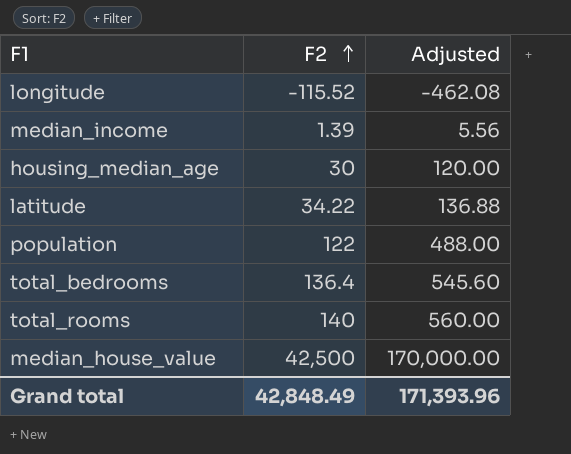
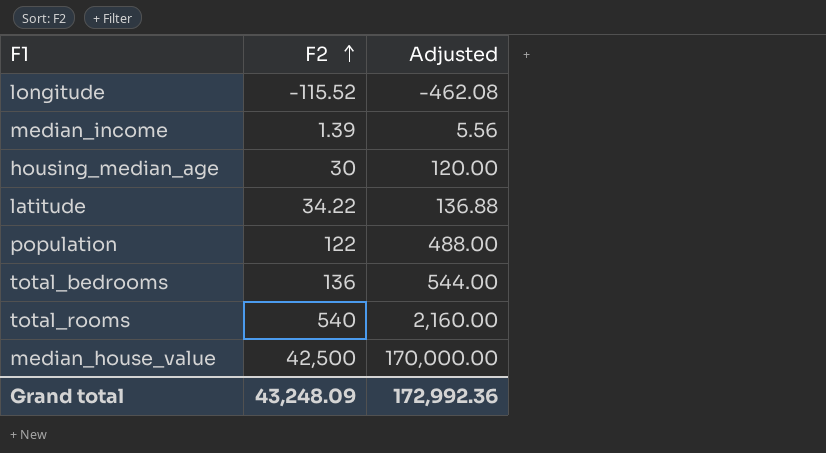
total_bedrooms | F2: 136.4 -> 136
total_bedrooms | Adjusted: 545.60 -> 544.00
total_rooms | F2: 140 -> 540
total_rooms | Adjusted: 560.00 -> 2,160.00
Grand total | F2: 42,848.49 -> 43,248.09
Grand total | Adjusted: 171,393.96 -> 172,992.36

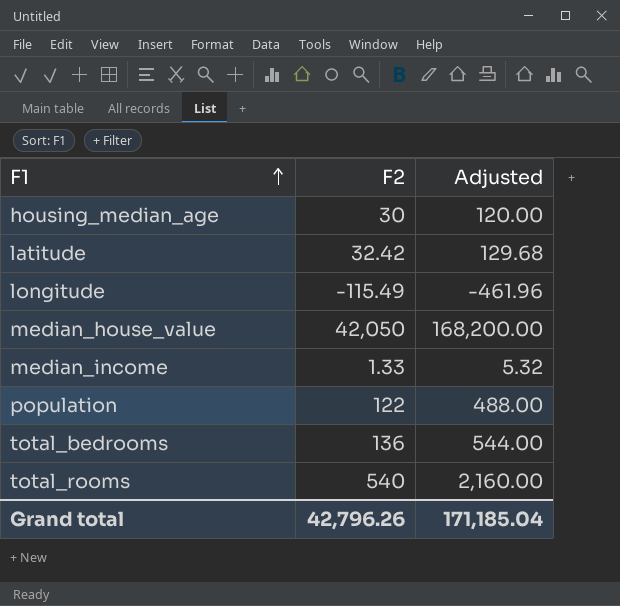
row order: F2 ascending -> F1 ascending
latitude | F2: 34.22 -> 32.42
latitude | Adjusted: 136.88 -> 129.68
longitude | F2: -115.52 -> -115.49
longitude | Adjusted: -462.08 -> -461.96
median_house_value | F2: 42,500 -> 42,050
median_house_value | Adjusted: 170,000.00 -> 168,200.00
median_income | F2: 1.39 -> 1.33
median_income | Adjusted: 5.56 -> 5.32
Grand total | F2: 43,248.09 -> 42,796.26
Grand total | Adjusted: 172,992.36 -> 171,185.04

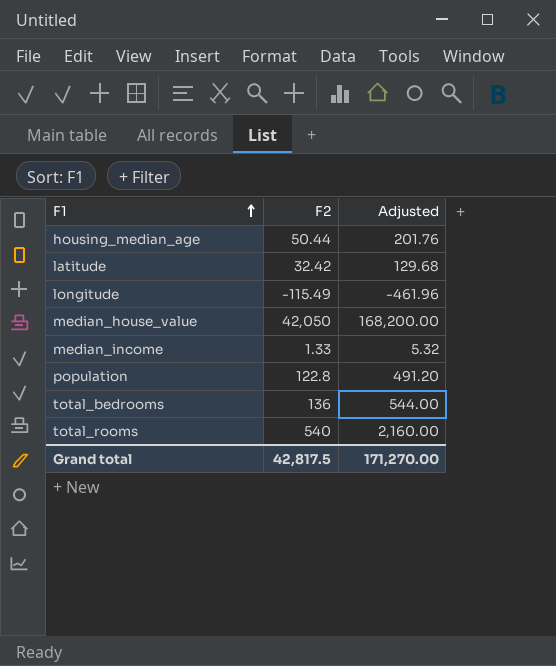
housing_median_age | F2: 30 -> 50.44
housing_median_age | Adjusted: 120.00 -> 201.76
population | F2: 122 -> 122.8
population | Adjusted: 488.00 -> 491.20
Grand total | F2: 42,796.26 -> 42,817.5
Grand total | Adjusted: 171,185.04 -> 171,270.00

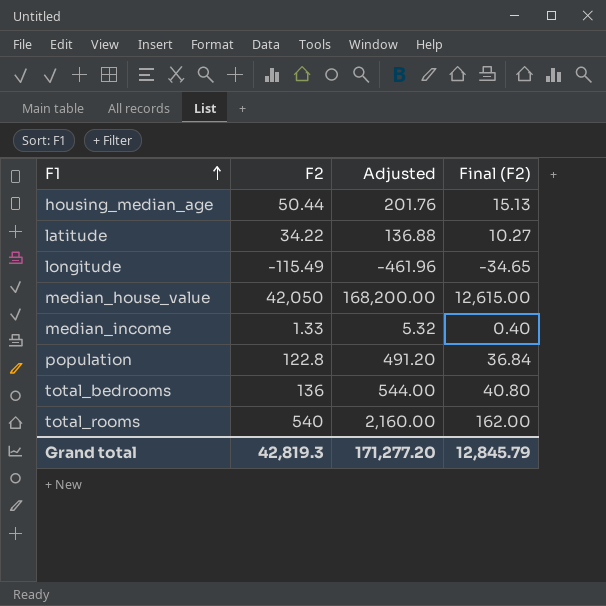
column Final (F2) | formula: none -> [F2] * 0.3
latitude | F2: 32.42 -> 34.22
latitude | Adjusted: 129.68 -> 136.88
Grand total | F2: 42,817.5 -> 42,819.3
Grand total | Adjusted: 171,270.00 -> 171,277.20

